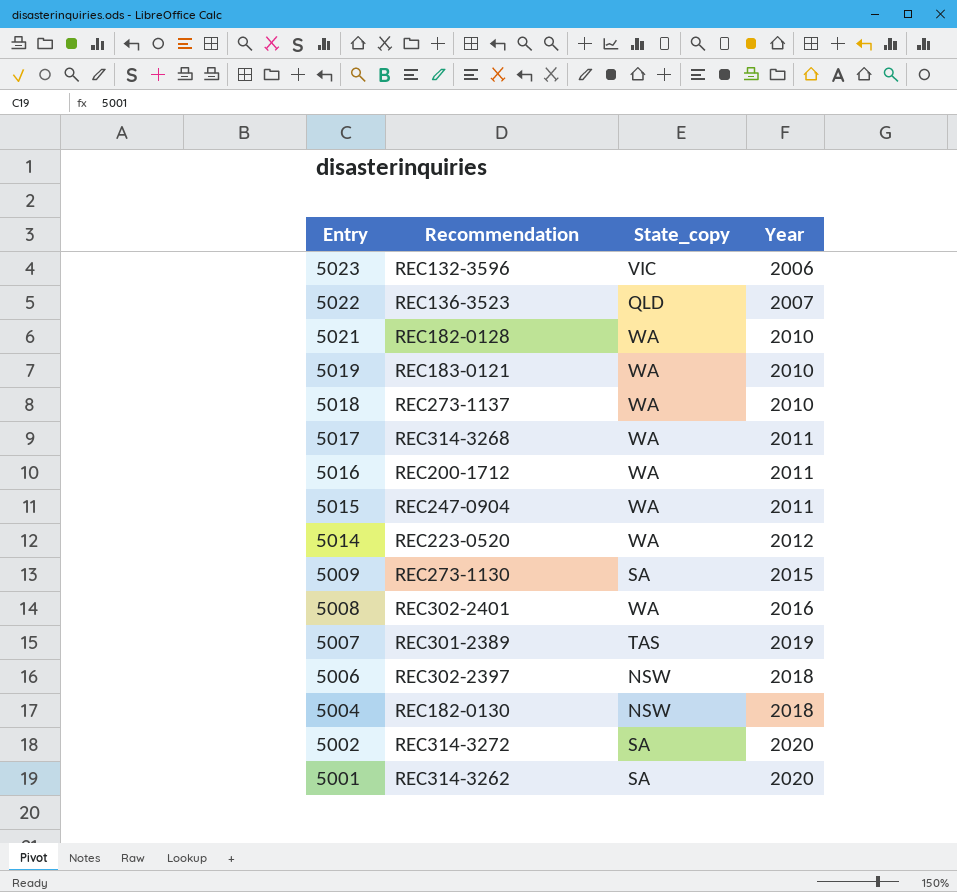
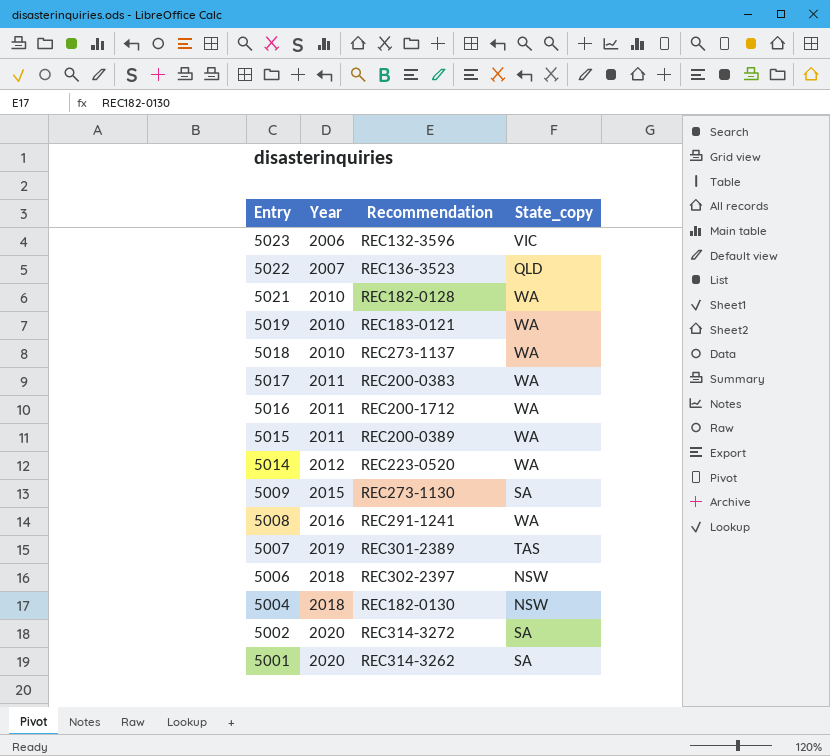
column Year | position: 4 -> 2
5017 | Recommendation: REC314-3268 -> REC200-0383
5015 | Recommendation: REC247-0904 -> REC200-0389
5008 | Recommendation: REC302-2401 -> REC291-1241

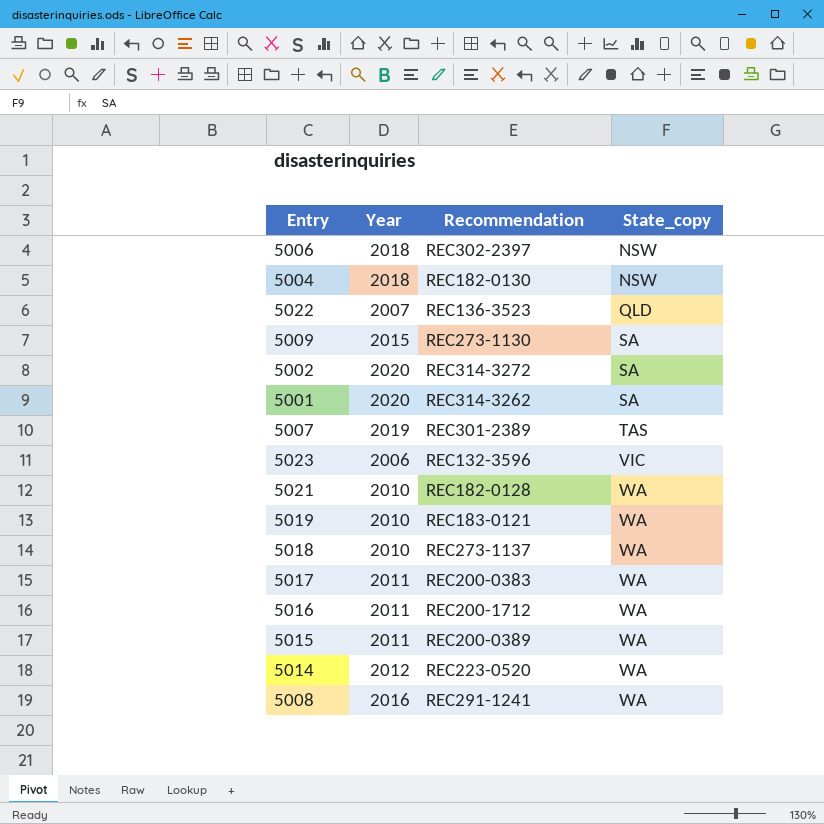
row order: Entry descending -> State_copy ascending

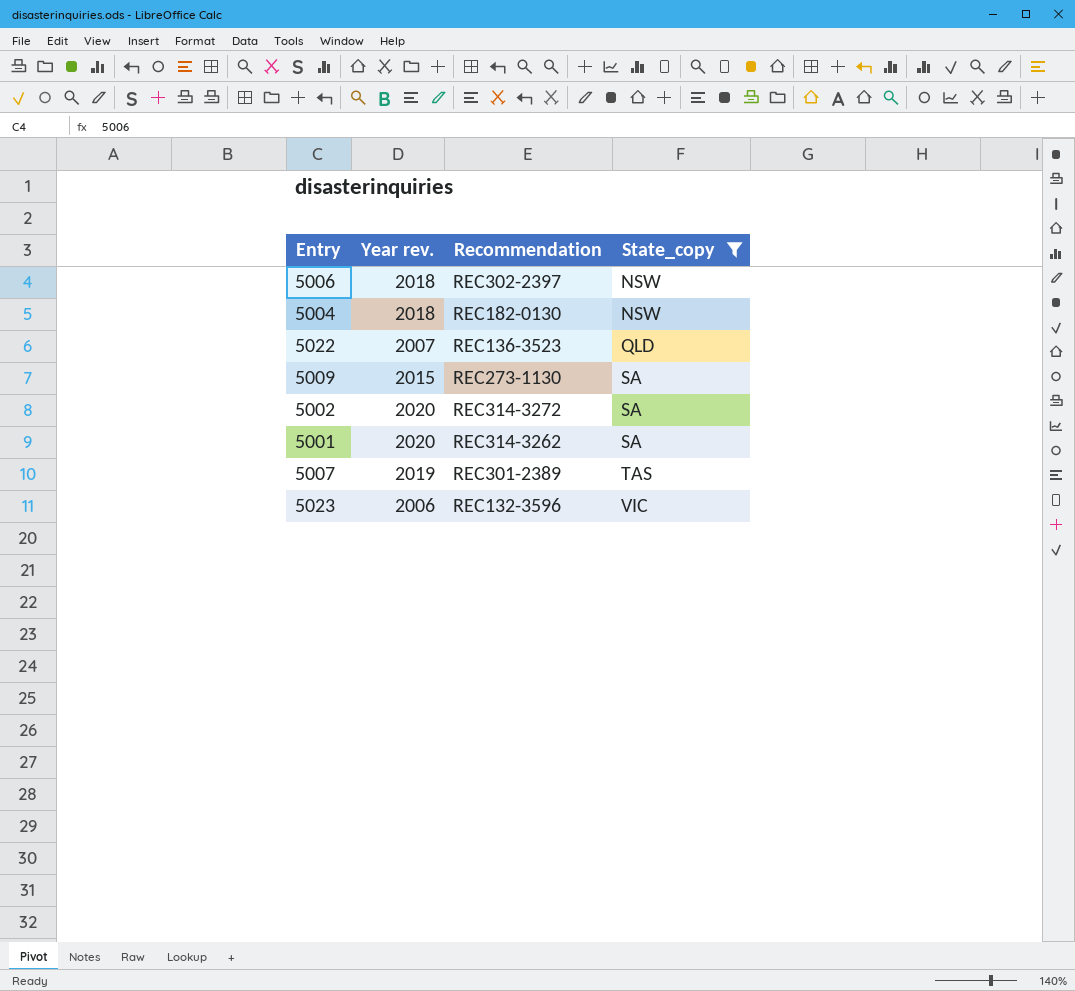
filter: none -> State_copy != WA
column name: Year -> Year rev.

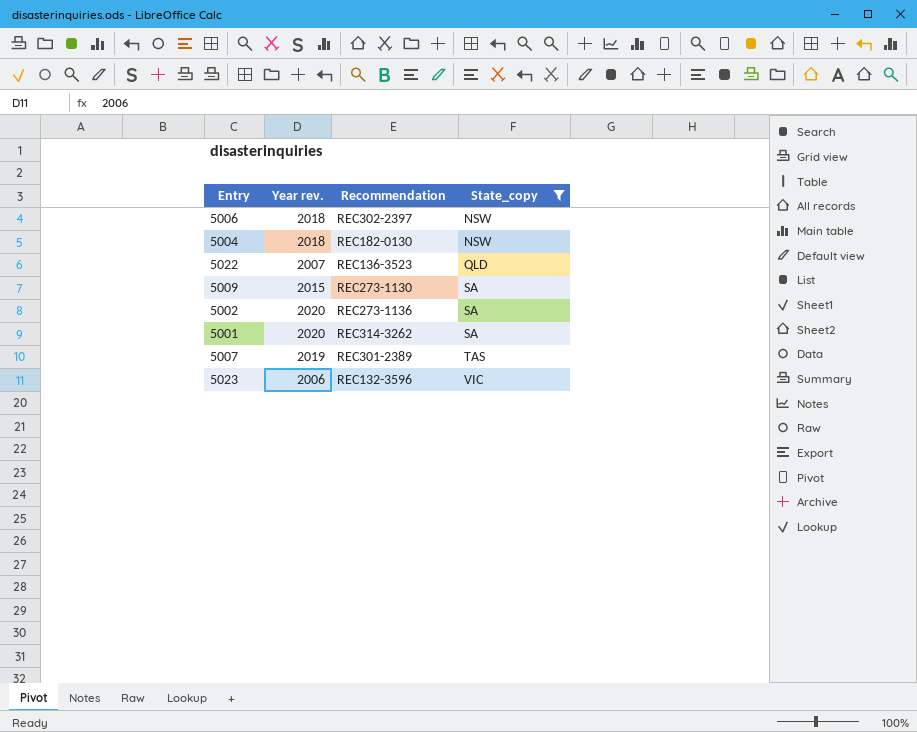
5002 | Recommendation: REC314-3272 -> REC273-1136

